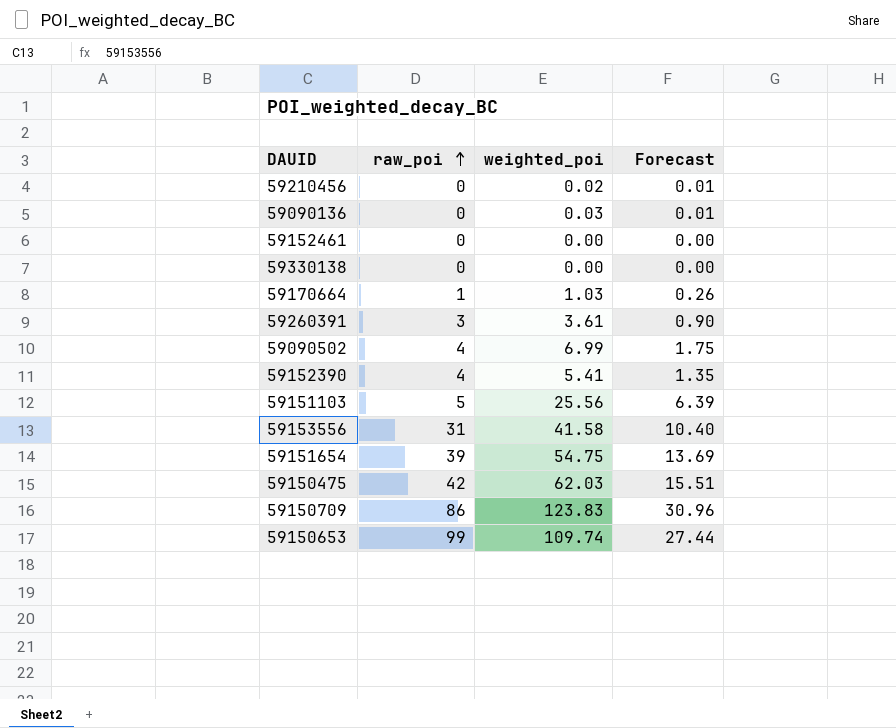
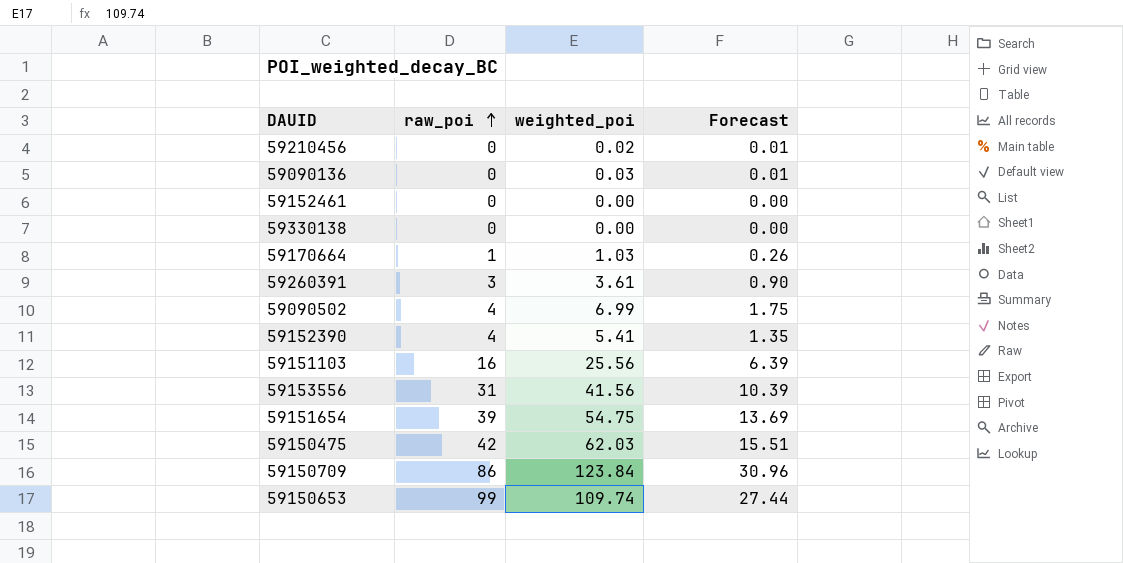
59151103 | raw_poi: 5 -> 16
59153556 | weighted_poi: 41.58 -> 41.56
59153556 | Forecast: 10.40 -> 10.39
59150709 | weighted_poi: 123.83 -> 123.84

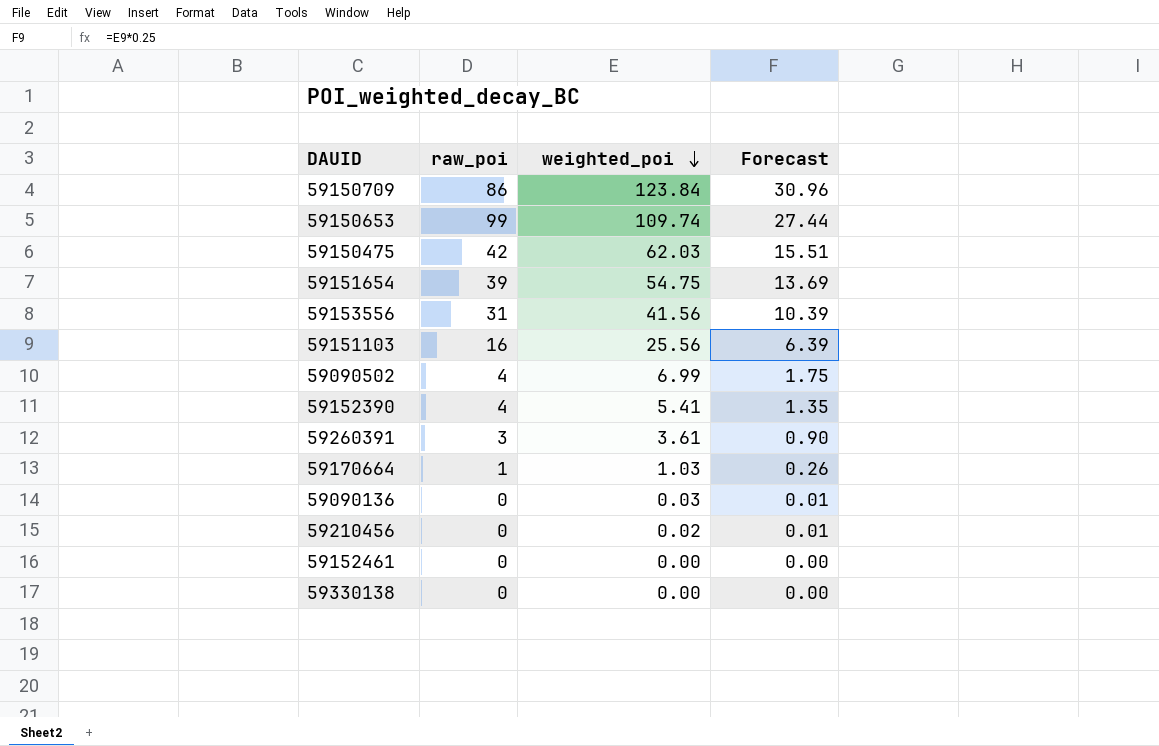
row order: raw_poi ascending -> weighted_poi descending

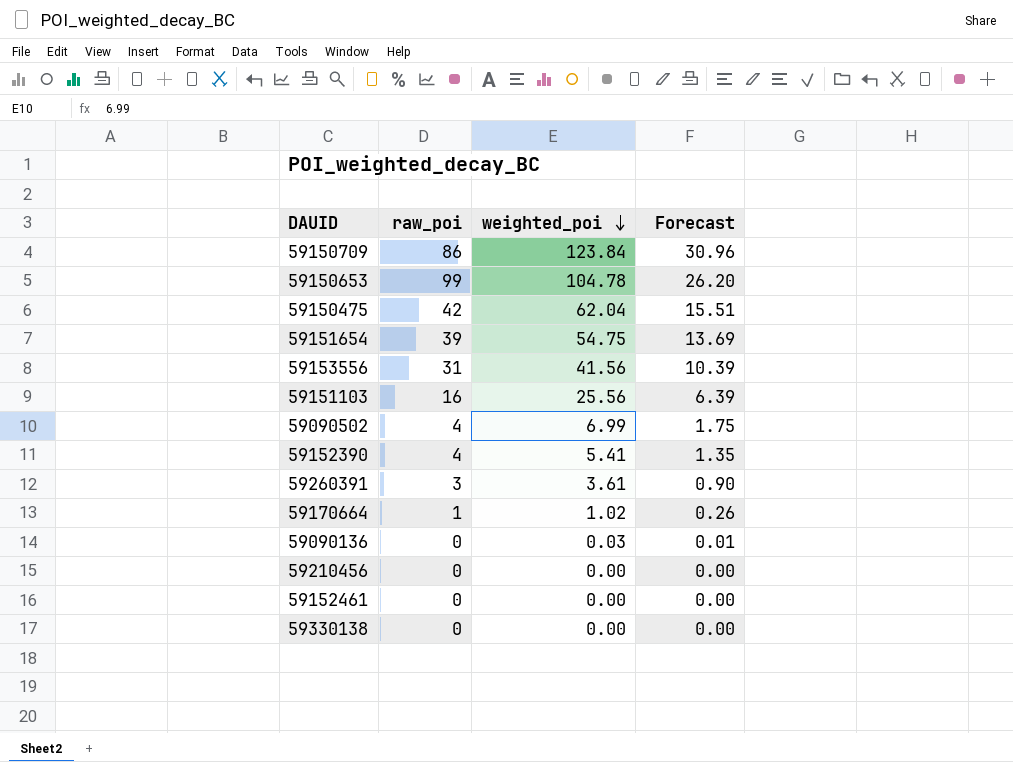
59150653 | weighted_poi: 109.74 -> 104.78
59150653 | Forecast: 27.44 -> 26.20
59150475 | weighted_poi: 62.03 -> 62.04
59170664 | weighted_poi: 1.03 -> 1.02
59210456 | weighted_poi: 0.02 -> 0.00
59210456 | Forecast: 0.01 -> 0.00

